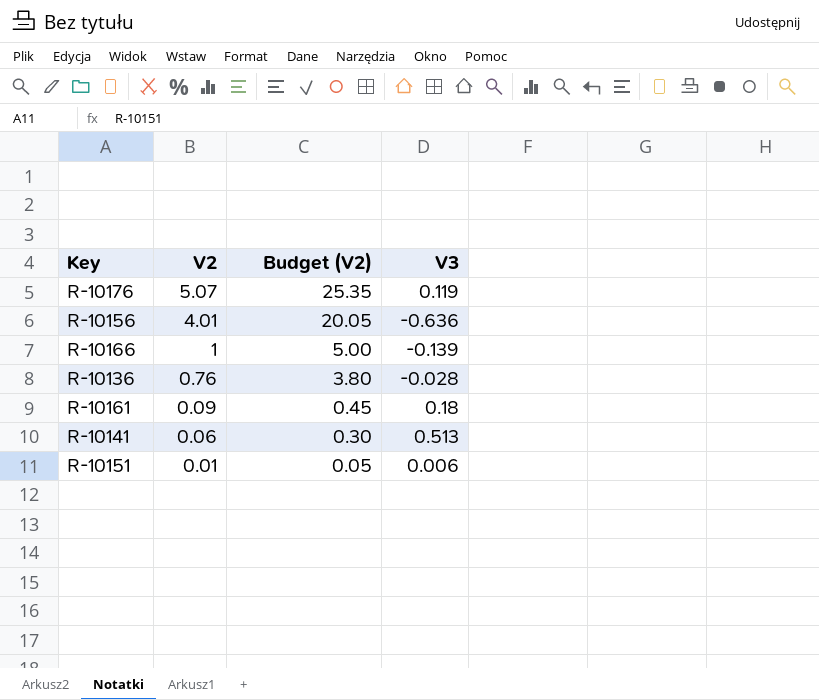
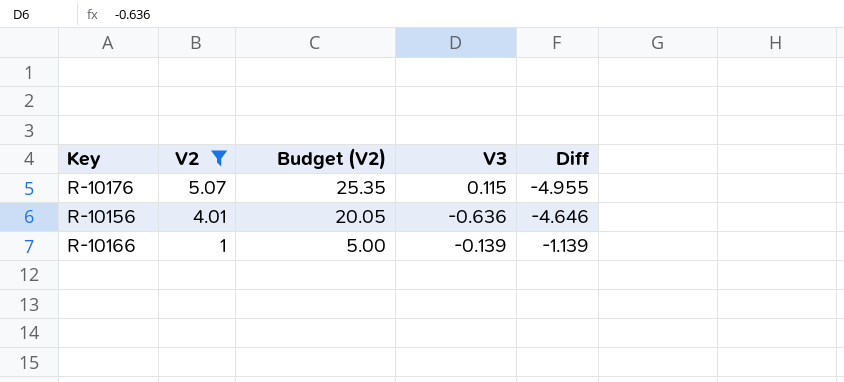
filter: none -> V2 >= 1
column Diff | formula: none -> [V3] - [V2]
R-10176 | V3: 0.119 -> 0.115

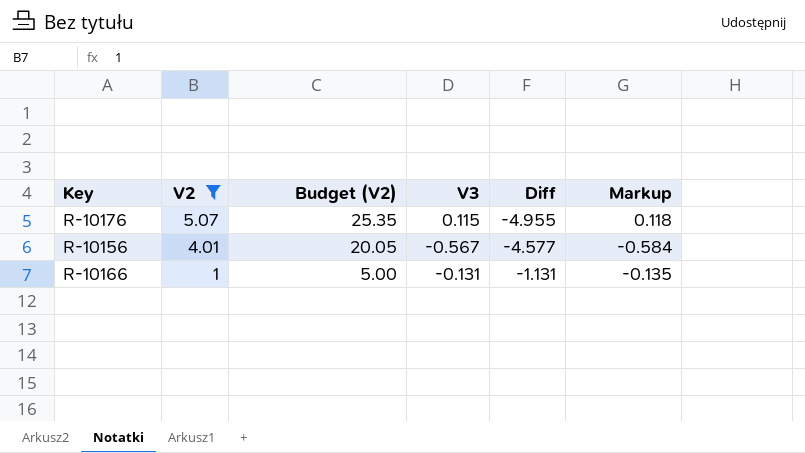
column Markup | formula: none -> [V3] * 1.03
R-10156 | V3: -0.636 -> -0.567
R-10156 | Diff: -4.646 -> -4.577
R-10166 | V3: -0.139 -> -0.131
R-10166 | Diff: -1.139 -> -1.131

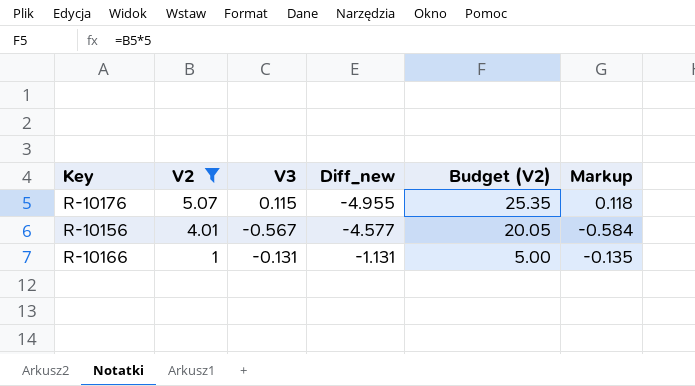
column name: Diff -> Diff_new
column Budget (V2) | position: 3 -> 5

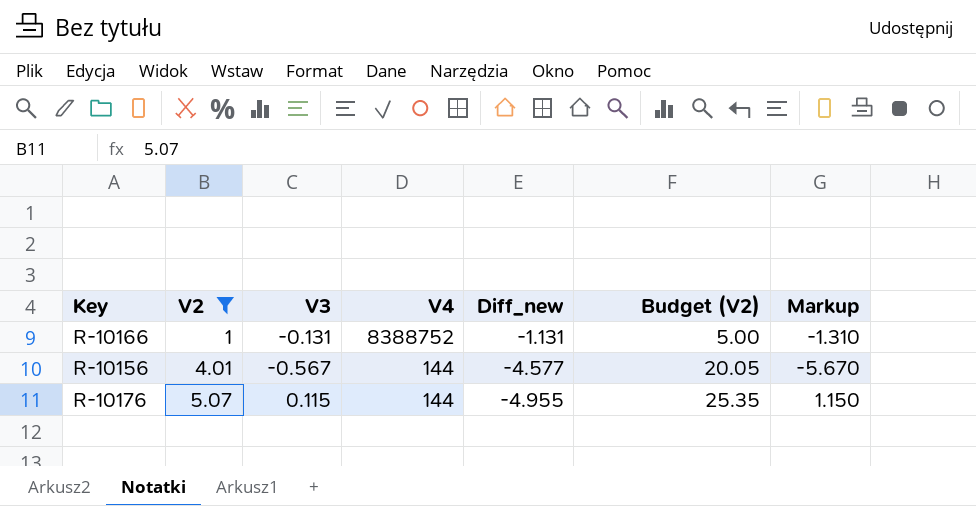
row order: V2 descending -> V2 ascending
column V4 | position: none -> 4
column Markup | formula: [V3] * 1.03 -> [V3] * 10

